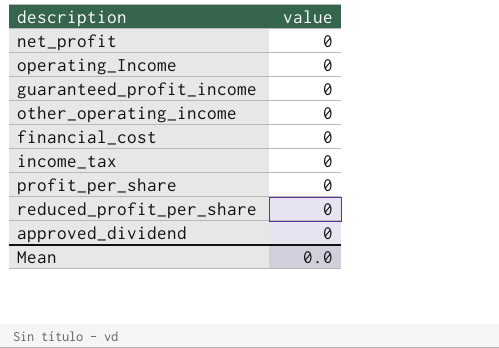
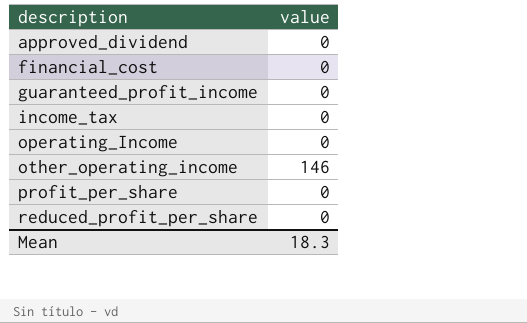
row order: none -> description ascending
row net_profit: 0 -> none
other_operating_income | value: 0 -> 146
Mean | value: 0.0 -> 18.3

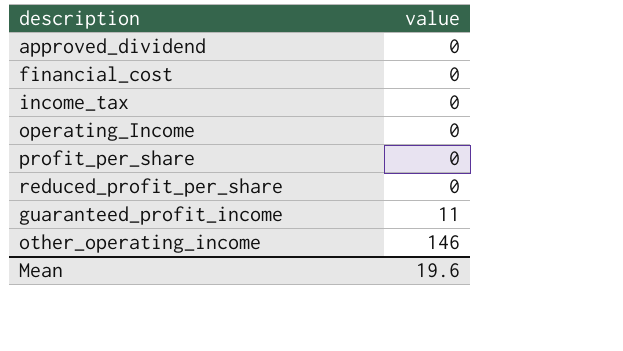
row order: description ascending -> value ascending
guaranteed_profit_income | value: 0 -> 11
Mean | value: 18.3 -> 19.6

